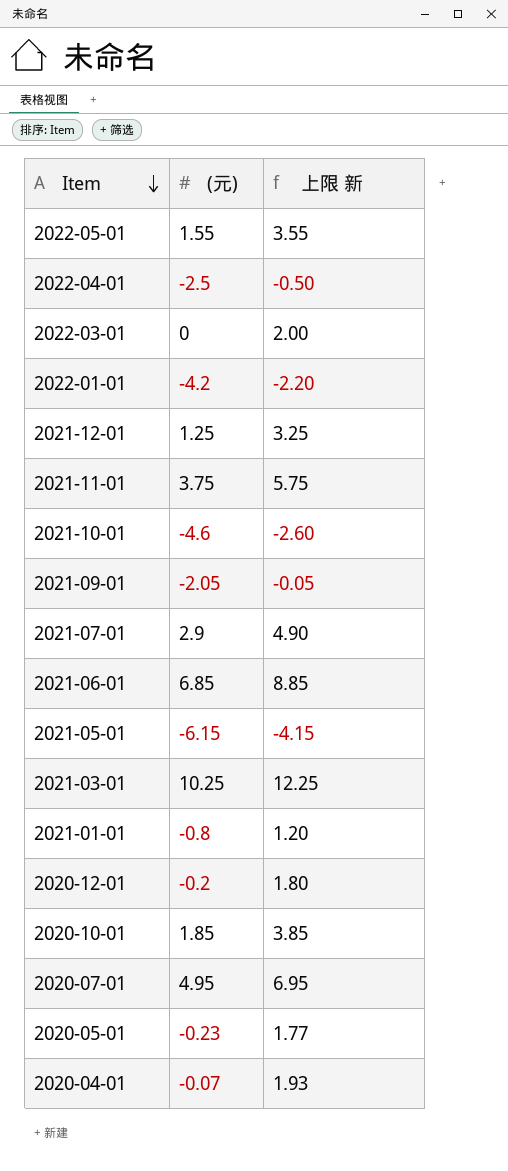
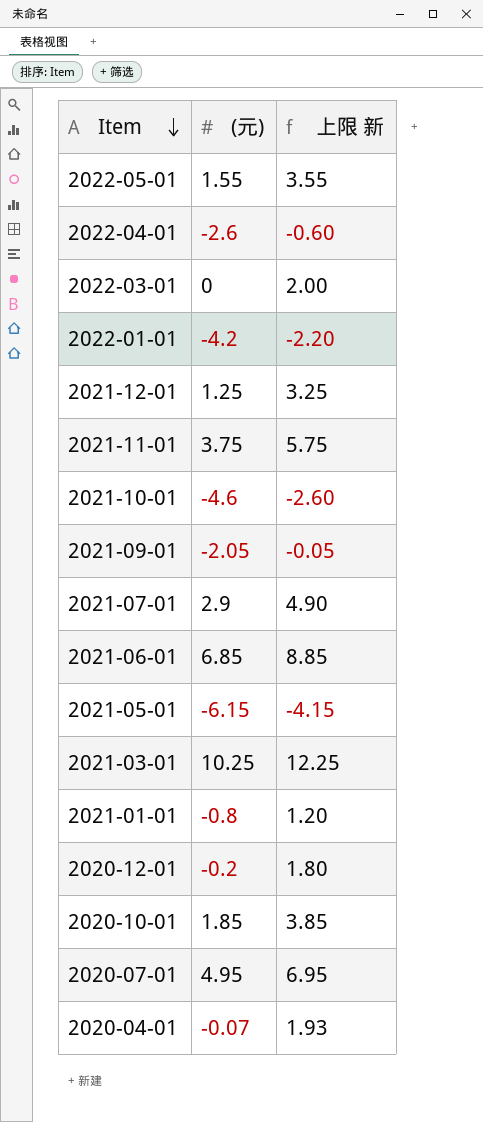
row 2020-05-01: -0.23 | 1.77 -> none
2022-04-01 | (元): -2.5 -> -2.6
2022-04-01 | 上限 新: -0.50 -> -0.60

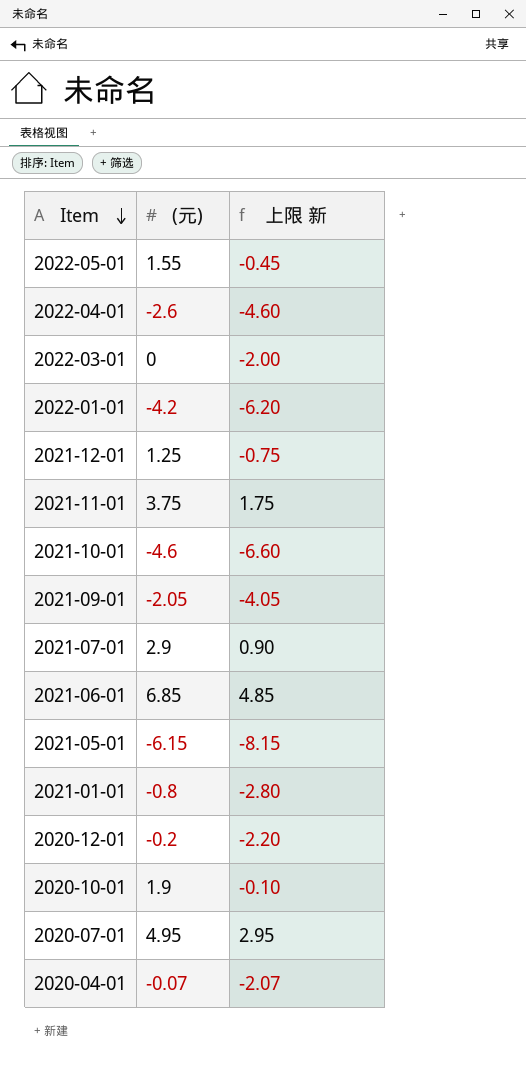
column 上限 新 | formula: [(元)] + 2 -> [(元)] - 2
row 2021-03-01: 10.25 | 12.25 -> none
2020-10-01 | (元): 1.85 -> 1.9

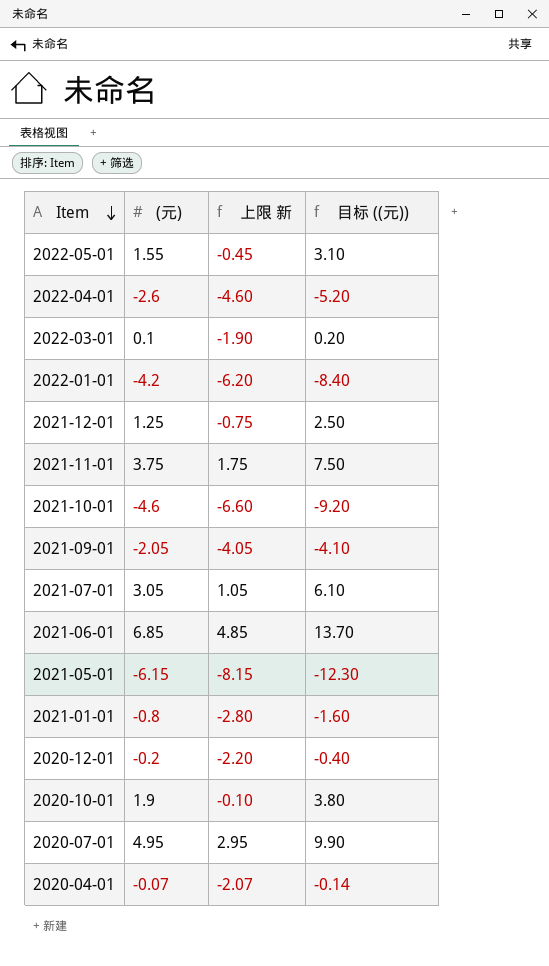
column 目标 ((元)) | formula: none -> [(元)] * 2
2022-03-01 | (元): 0 -> 0.1
2022-03-01 | 上限 新: -2.00 -> -1.90
2021-07-01 | (元): 2.9 -> 3.05
2021-07-01 | 上限 新: 0.90 -> 1.05

